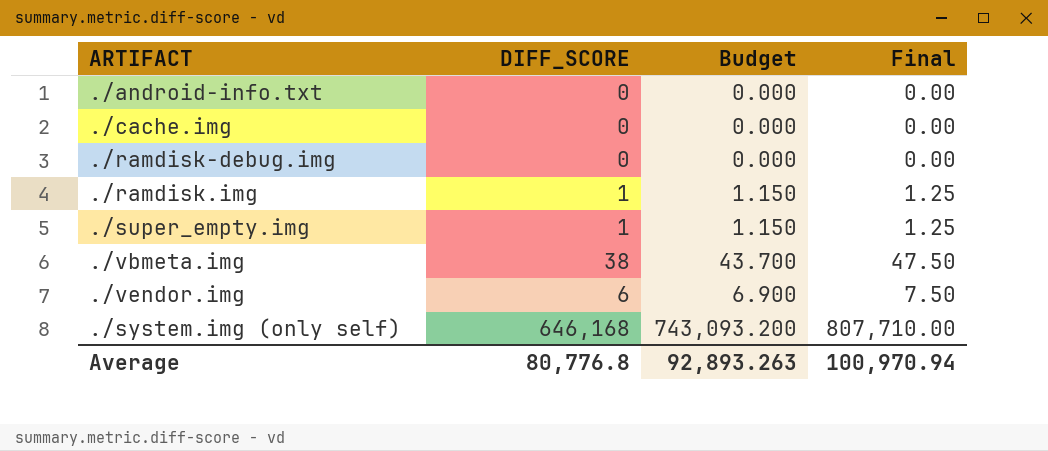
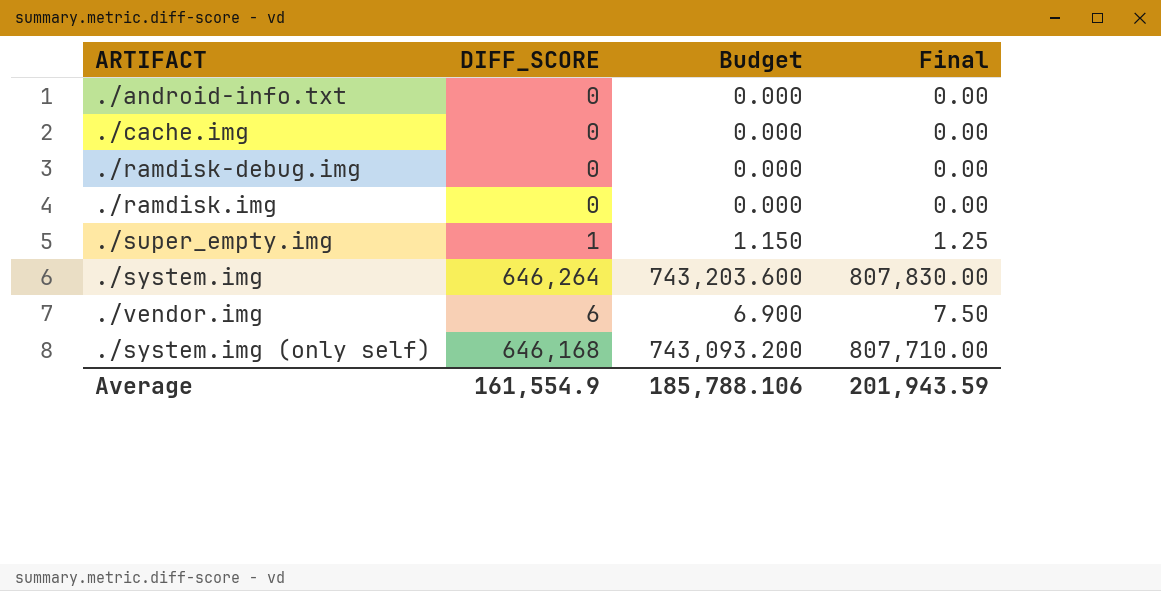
row ./vbmeta.img: 38 | 43.700 | 47.50 -> none
./ramdisk.img | DIFF_SCORE: 1 -> 0
./ramdisk.img | Budget: 1.150 -> 0.000
./ramdisk.img | Final: 1.25 -> 0.00
row ./system.img: none -> 646,264 | 743,203.600 | 807,830.00
Average | DIFF_SCORE: 80,776.8 -> 161,554.9
Average | Budget: 92,893.263 -> 185,788.106
Average | Final: 100,970.94 -> 201,943.59

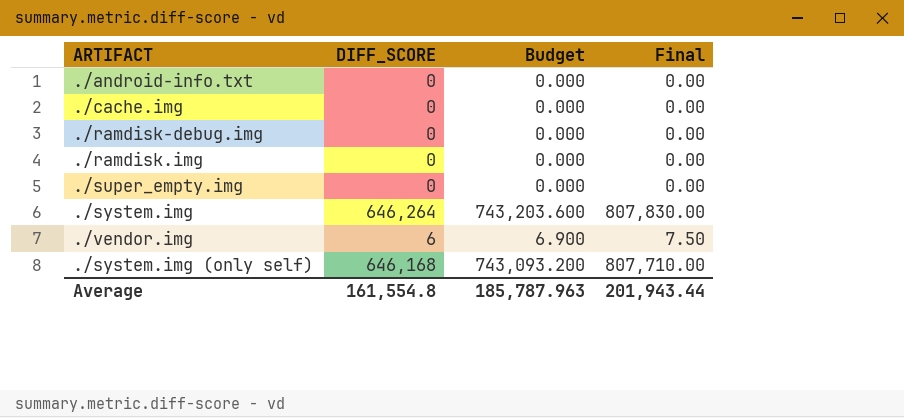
./super_empty.img | DIFF_SCORE: 1 -> 0
./super_empty.img | Budget: 1.150 -> 0.000
./super_empty.img | Final: 1.25 -> 0.00
Average | DIFF_SCORE: 161,554.9 -> 161,554.8
Average | Budget: 185,788.106 -> 185,787.963
Average | Final: 201,943.59 -> 201,943.44

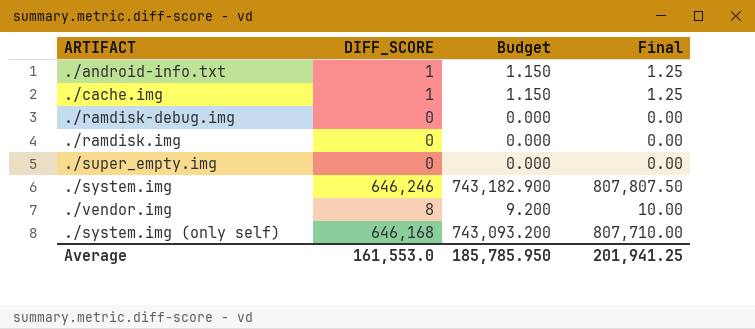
./android-info.txt | DIFF_SCORE: 0 -> 1
./android-info.txt | Budget: 0.000 -> 1.150
./android-info.txt | Final: 0.00 -> 1.25
./cache.img | DIFF_SCORE: 0 -> 1
./cache.img | Budget: 0.000 -> 1.150
./cache.img | Final: 0.00 -> 1.25
./system.img | DIFF_SCORE: 646,264 -> 646,246
./system.img | Budget: 743,203.600 -> 743,182.900
./system.img | Final: 807,830.00 -> 807,807.50
./vendor.img | DIFF_SCORE: 6 -> 8
./vendor.img | Budget: 6.900 -> 9.200
./vendor.img | Final: 7.50 -> 10.00
Average | DIFF_SCORE: 161,554.8 -> 161,553.0
Average | Budget: 185,787.963 -> 185,785.950
Average | Final: 201,943.44 -> 201,941.25

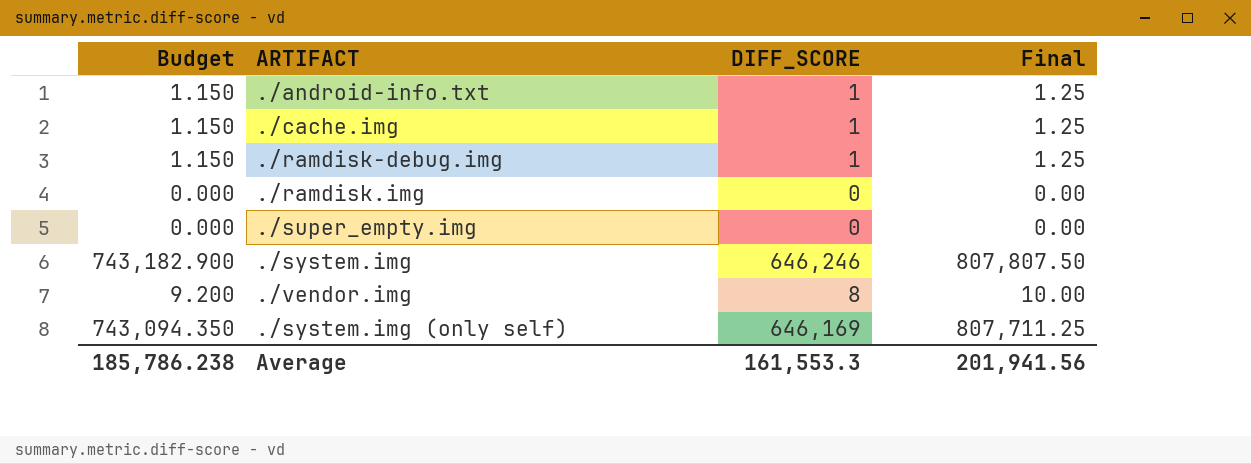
column Budget | position: 3 -> 1
./ramdisk-debug.img | Budget: 0.000 -> 1.150
./ramdisk-debug.img | DIFF_SCORE: 0 -> 1
./ramdisk-debug.img | Final: 0.00 -> 1.25
./system.img (only self) | Budget: 743,093.200 -> 743,094.350
./system.img (only self) | DIFF_SCORE: 646,168 -> 646,169
./system.img (only self) | Final: 807,710.00 -> 807,711.25
Average | Budget: 185,785.950 -> 185,786.238
Average | DIFF_SCORE: 161,553.0 -> 161,553.3
Average | Final: 201,941.25 -> 201,941.56

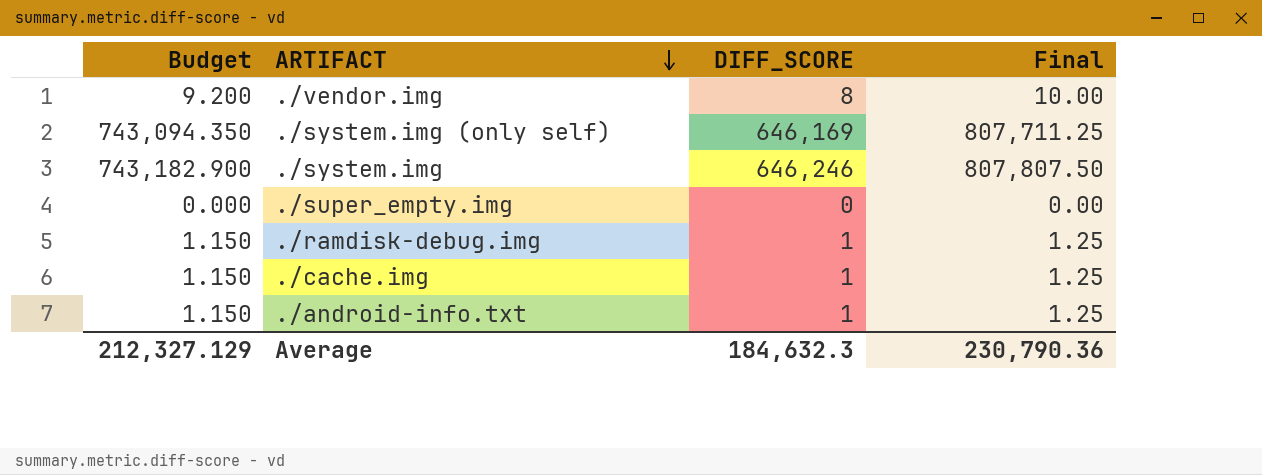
row order: none -> ARTIFACT descending
row ./ramdisk.img: 0.000 | 0 | 0.00 -> none
Average | Budget: 185,786.238 -> 212,327.129
Average | DIFF_SCORE: 161,553.3 -> 184,632.3
Average | Final: 201,941.56 -> 230,790.36

